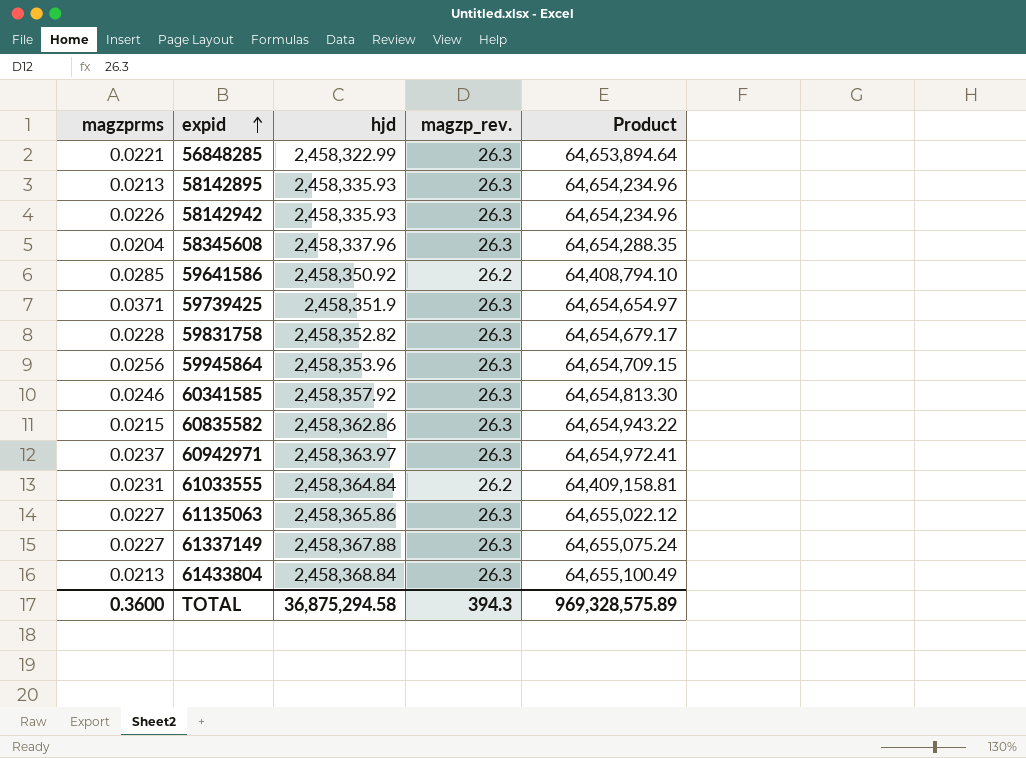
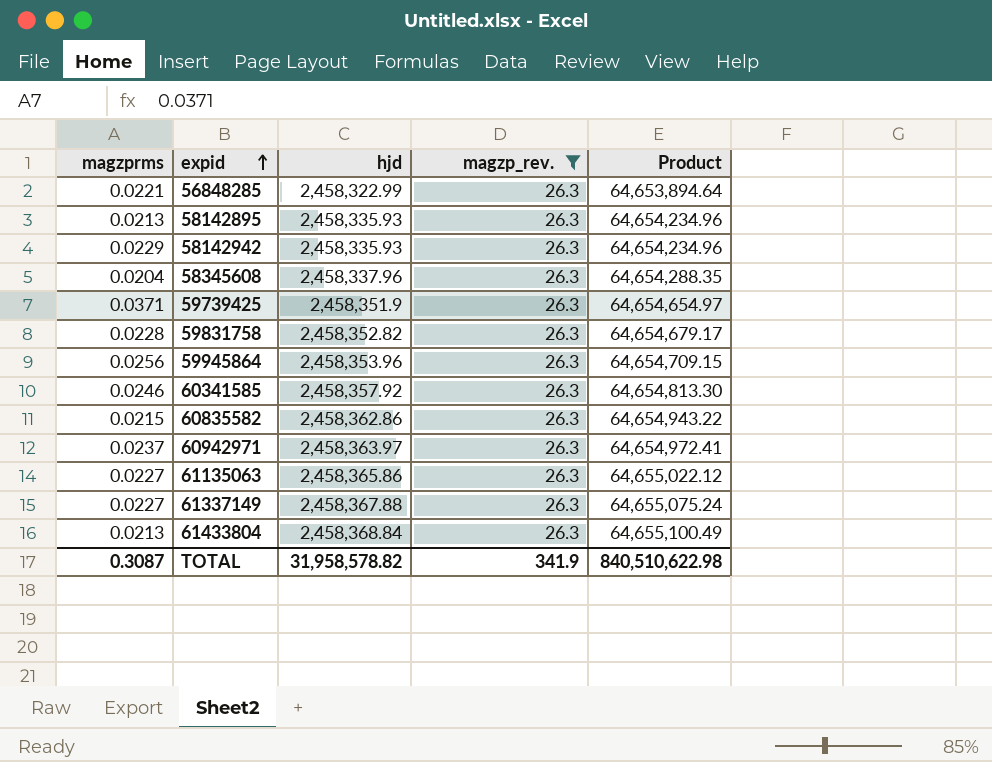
filter: none -> magzp_rev. = 26.3
58142942 | magzprms: 0.0226 -> 0.0229
TOTAL | magzprms: 0.3600 -> 0.3087
TOTAL | hjd: 36,875,294.58 -> 31,958,578.82
TOTAL | magzp_rev.: 394.3 -> 341.9
TOTAL | Product: 969,328,575.89 -> 840,510,622.98

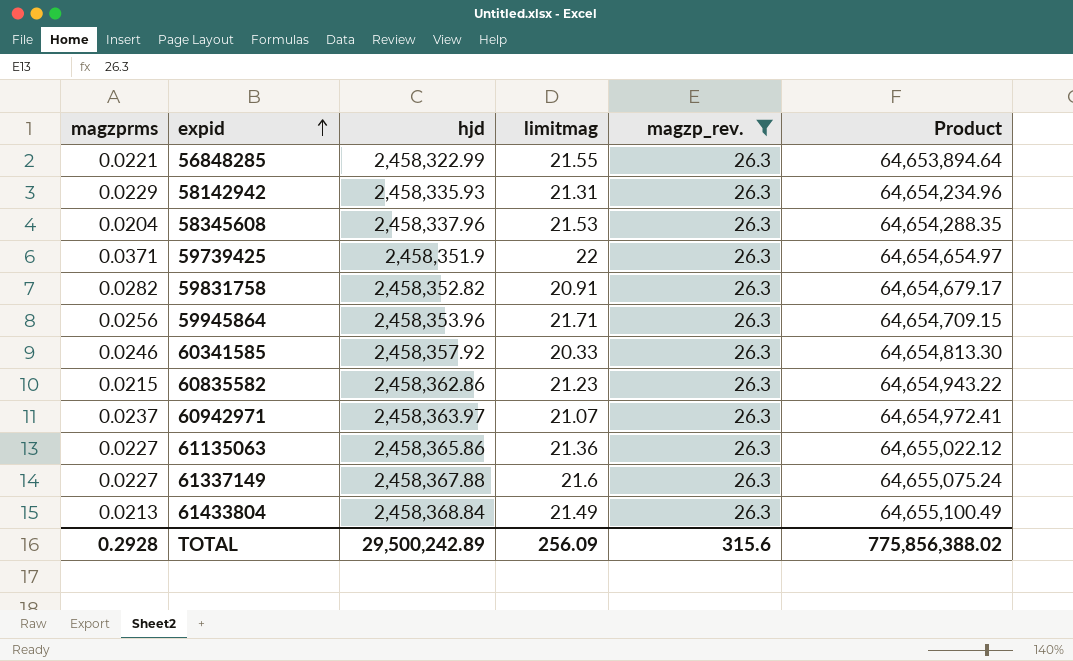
column limitmag | position: none -> 4
row 58142895: 0.0213 | 2,458,335.93 | 26.3 | 64,654,234.96 -> none
59831758 | magzprms: 0.0228 -> 0.0282
TOTAL | magzprms: 0.3087 -> 0.2928
TOTAL | hjd: 31,958,578.82 -> 29,500,242.89
TOTAL | magzp_rev.: 341.9 -> 315.6
TOTAL | Product: 840,510,622.98 -> 775,856,388.02

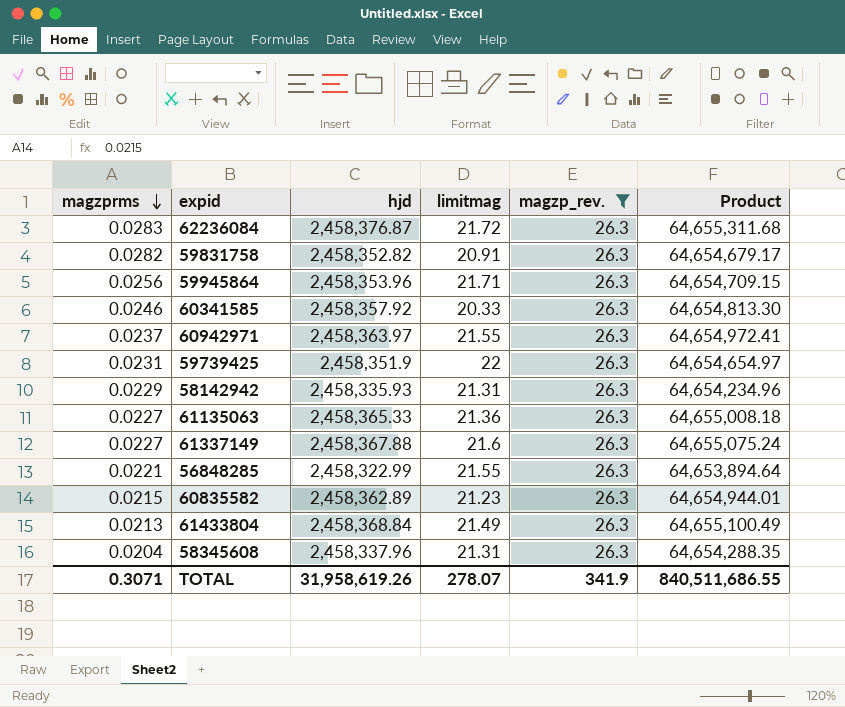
row order: expid ascending -> magzprms descending
row 62236084: none -> 0.0283 | 2,458,376.87 | 21.72 | 26.3 | 64,655,311.68
60942971 | limitmag: 21.07 -> 21.55
59739425 | magzprms: 0.0371 -> 0.0231
61135063 | hjd: 2,458,365.86 -> 2,458,365.33
61135063 | Product: 64,655,022.12 -> 64,655,008.18
60835582 | hjd: 2,458,362.86 -> 2,458,362.89
60835582 | Product: 64,654,943.22 -> 64,654,944.01
58345608 | limitmag: 21.53 -> 21.31
TOTAL | magzprms: 0.2928 -> 0.3071
TOTAL | hjd: 29,500,242.89 -> 31,958,619.26
TOTAL | limitmag: 256.09 -> 278.07
TOTAL | magzp_rev.: 315.6 -> 341.9
TOTAL | Product: 775,856,388.02 -> 840,511,686.55

